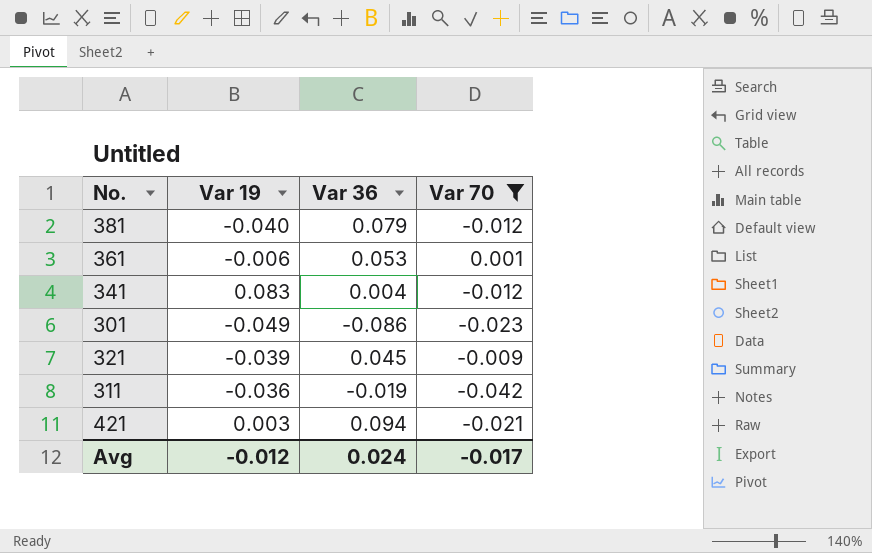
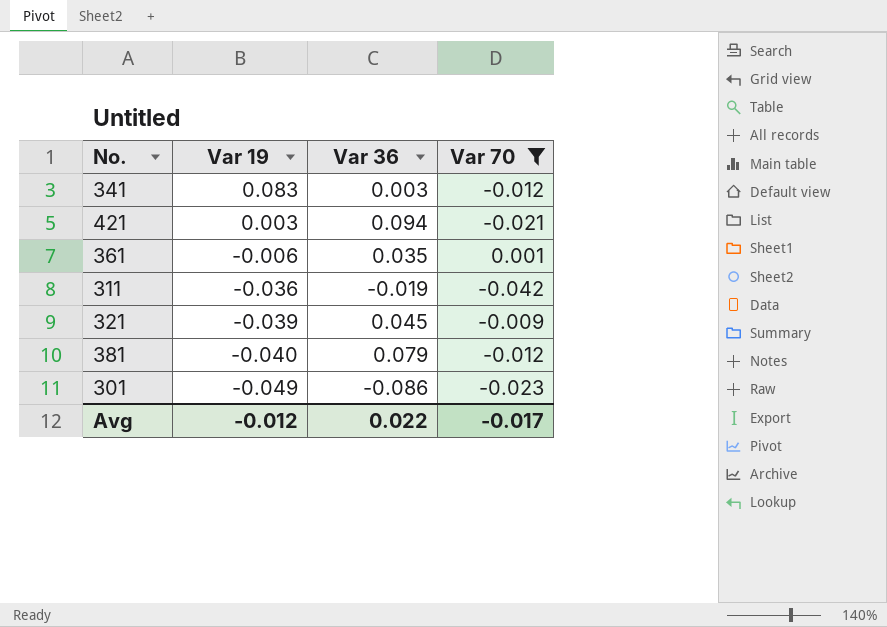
row order: none -> Var 19 descending
341 | Var 36: 0.004 -> 0.003
361 | Var 36: 0.053 -> 0.035
Avg | Var 36: 0.024 -> 0.022

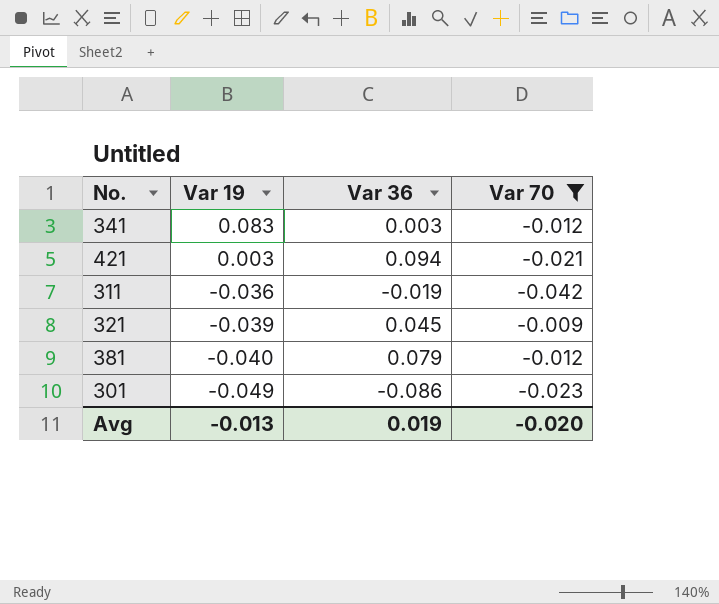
row 361: -0.006 | 0.035 | 0.001 -> none
Avg | Var 19: -0.012 -> -0.013
Avg | Var 36: 0.022 -> 0.019
Avg | Var 70: -0.017 -> -0.020

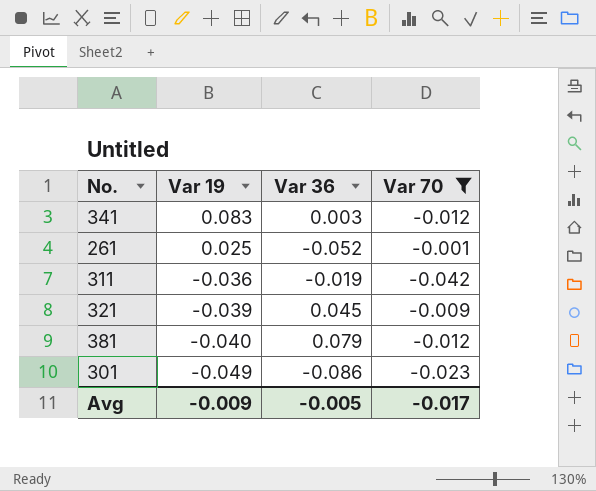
row 421: 0.003 | 0.094 | -0.021 -> none
row 261: none -> 0.025 | -0.052 | -0.001
Avg | Var 19: -0.013 -> -0.009
Avg | Var 36: 0.019 -> -0.005
Avg | Var 70: -0.020 -> -0.017

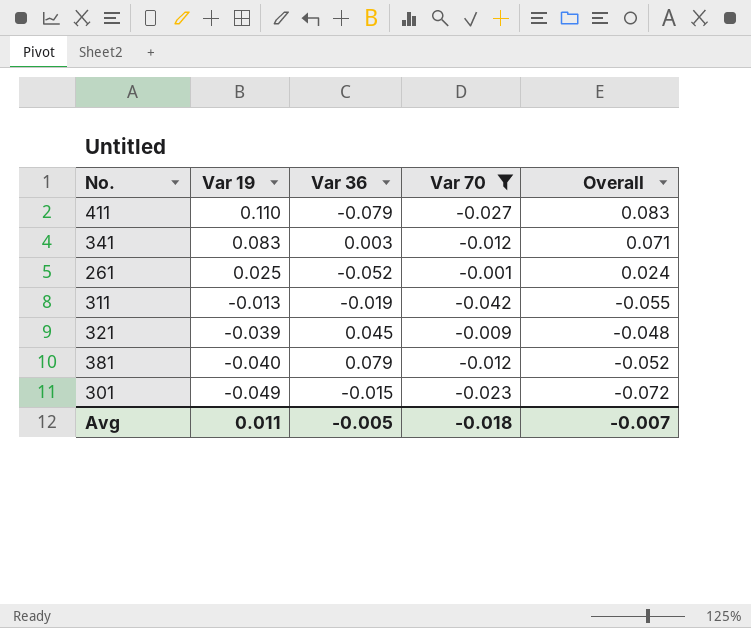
column Overall | formula: none -> [Var 19] + [Var 70]
row 411: none -> 0.110 | -0.079 | -0.027 | 0.083
311 | Var 19: -0.036 -> -0.013
301 | Var 36: -0.086 -> -0.015
Avg | Var 19: -0.009 -> 0.011
Avg | Var 70: -0.017 -> -0.018

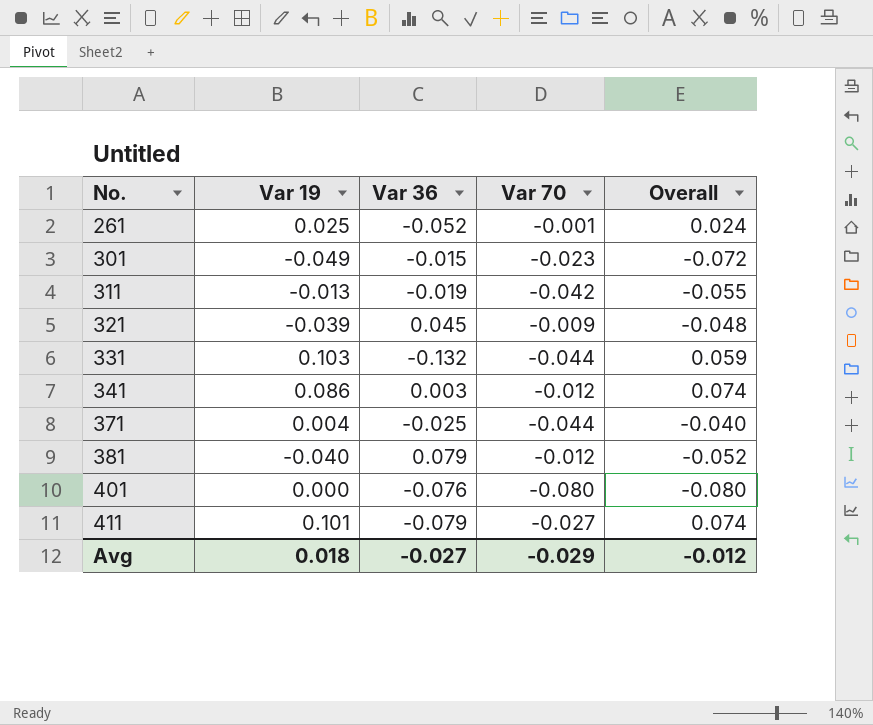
filter: Var 70 >= -0.042 -> none
row order: Var 19 descending -> No. ascending
341 | Var 19: 0.083 -> 0.086
341 | Overall: 0.071 -> 0.074
411 | Var 19: 0.110 -> 0.101
411 | Overall: 0.083 -> 0.074
Avg | Var 19: 0.011 -> 0.018
Avg | Var 36: -0.005 -> -0.027
Avg | Var 70: -0.018 -> -0.029
Avg | Overall: -0.007 -> -0.012

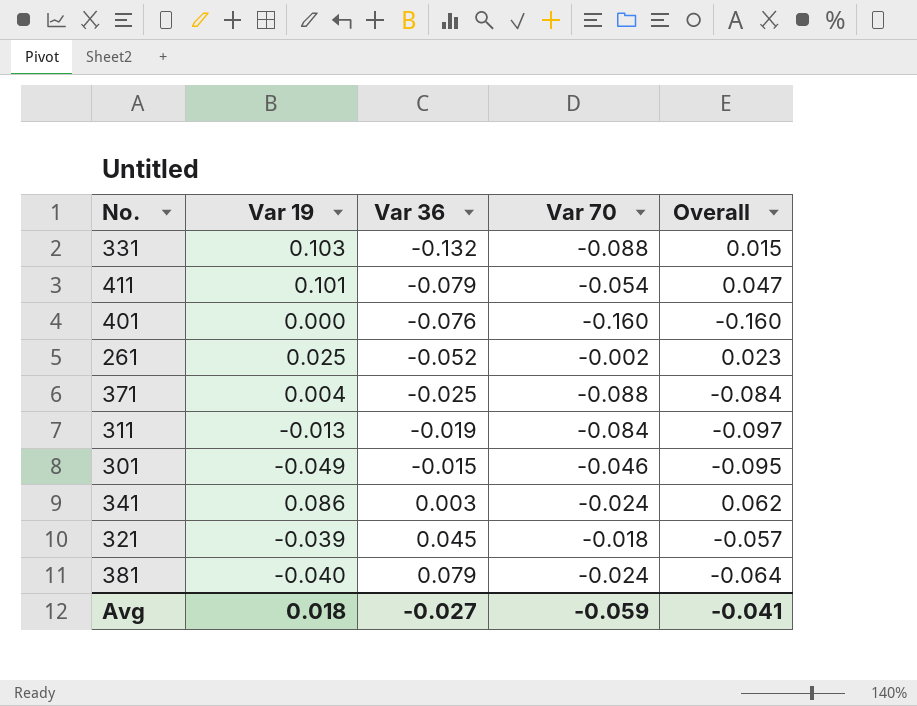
row order: No. ascending -> Var 36 ascending
331 | Var 70: -0.044 -> -0.088
331 | Overall: 0.059 -> 0.015
411 | Var 70: -0.027 -> -0.054
411 | Overall: 0.074 -> 0.047
401 | Var 70: -0.080 -> -0.160
401 | Overall: -0.080 -> -0.160
261 | Var 70: -0.001 -> -0.002
261 | Overall: 0.024 -> 0.023
371 | Var 70: -0.044 -> -0.088
371 | Overall: -0.040 -> -0.084
311 | Var 70: -0.042 -> -0.084
311 | Overall: -0.055 -> -0.097
301 | Var 70: -0.023 -> -0.046
301 | Overall: -0.072 -> -0.095
341 | Var 70: -0.012 -> -0.024
341 | Overall: 0.074 -> 0.062
321 | Var 70: -0.009 -> -0.018
321 | Overall: -0.048 -> -0.057
381 | Var 70: -0.012 -> -0.024
381 | Overall: -0.052 -> -0.064
Avg | Var 70: -0.029 -> -0.059
Avg | Overall: -0.012 -> -0.041

